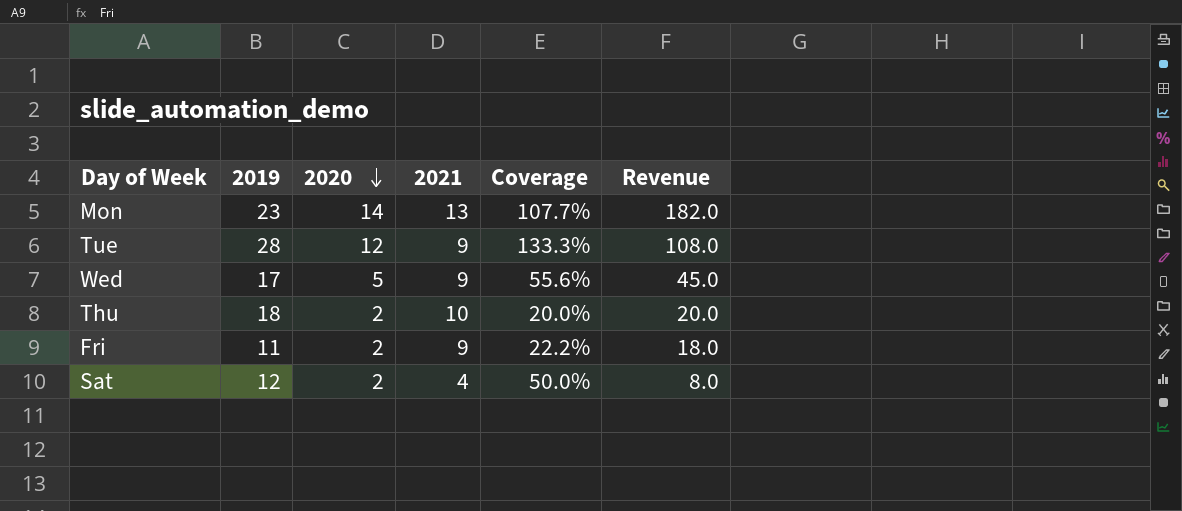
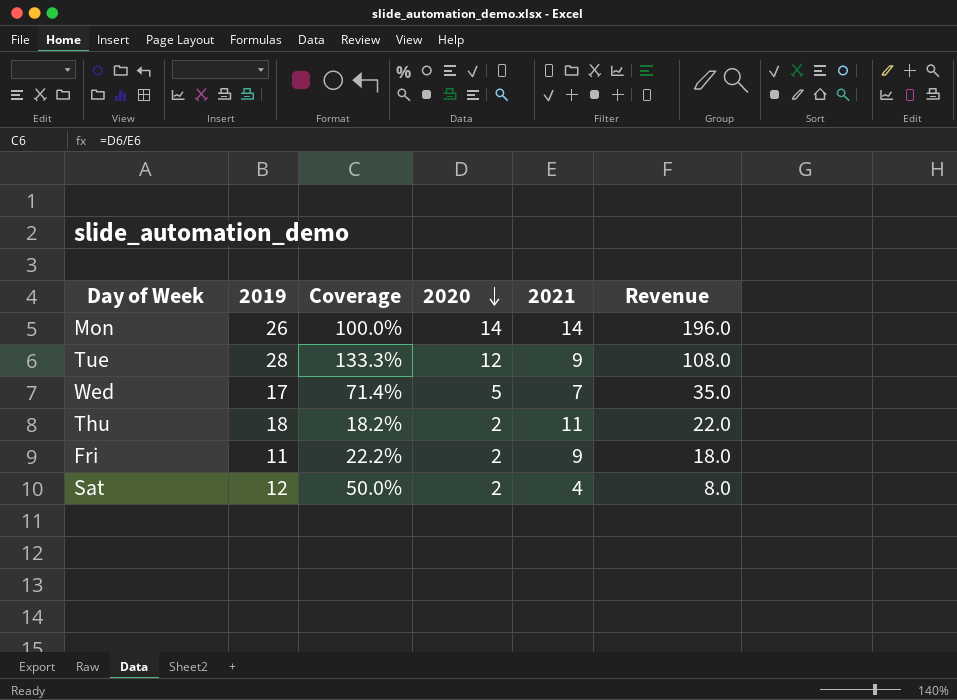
column Coverage | position: 5 -> 3
Mon | 2019: 23 -> 26
Mon | Coverage: 107.7% -> 100.0%
Mon | 2021: 13 -> 14
Mon | Revenue: 182.0 -> 196.0
Wed | Coverage: 55.6% -> 71.4%
Wed | 2021: 9 -> 7
Wed | Revenue: 45.0 -> 35.0
Thu | Coverage: 20.0% -> 18.2%
Thu | 2021: 10 -> 11
Thu | Revenue: 20.0 -> 22.0

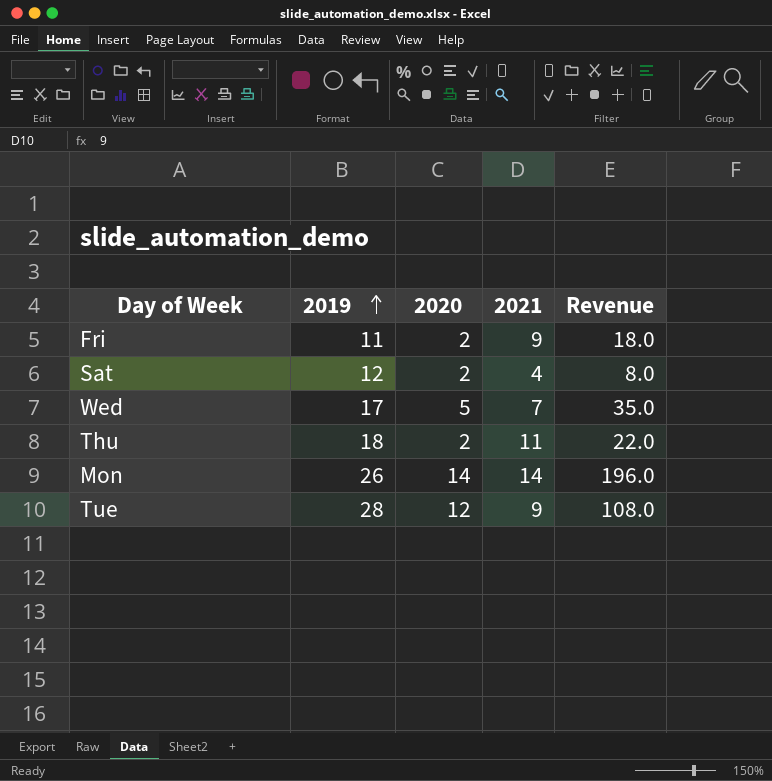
row order: 2020 descending -> 2019 ascending
column Coverage | formula: [2020] / [2021] -> none

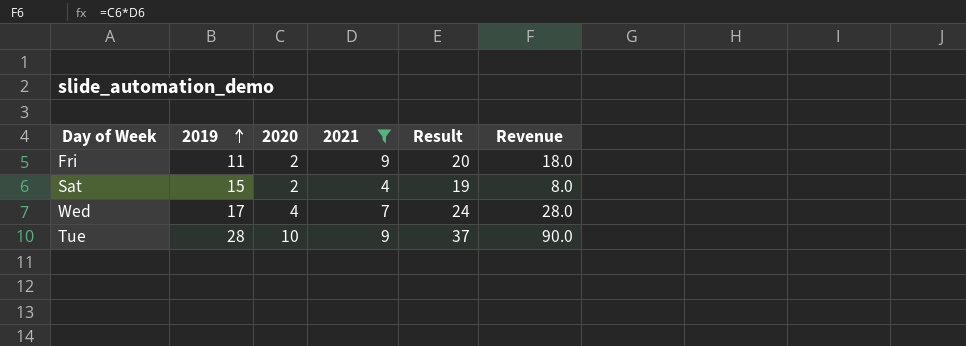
filter: none -> 2021 <= 9
column Result | formula: none -> [2019] + [2021]
Sat | 2019: 12 -> 15
Wed | 2020: 5 -> 4
Wed | Revenue: 35.0 -> 28.0
Tue | 2020: 12 -> 10
Tue | Revenue: 108.0 -> 90.0

